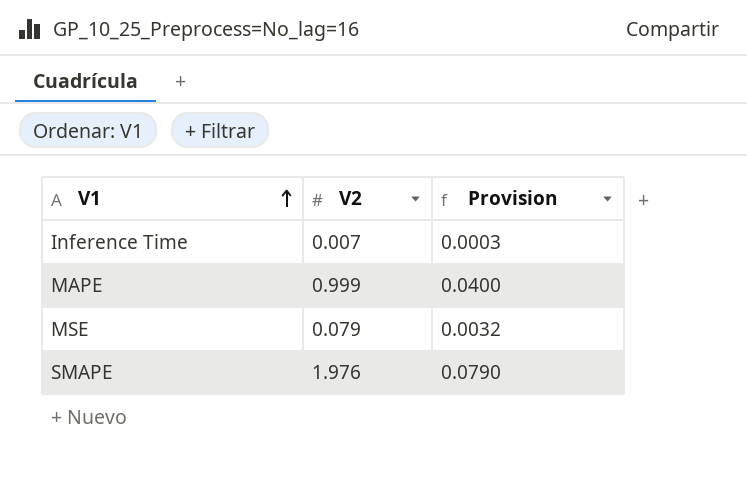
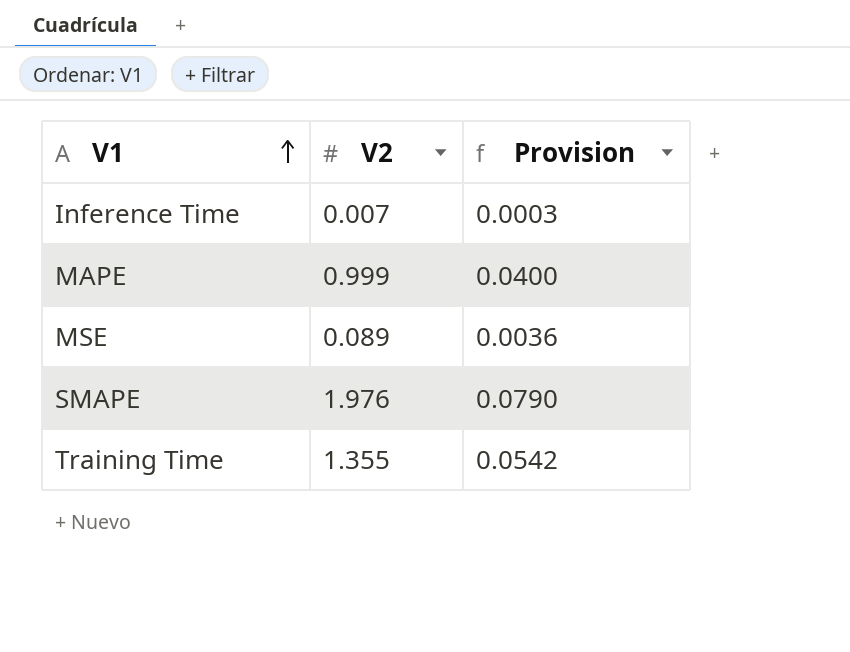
MSE | V2: 0.079 -> 0.089
MSE | Provision: 0.0032 -> 0.0036
row Training Time: none -> 1.355 | 0.0542

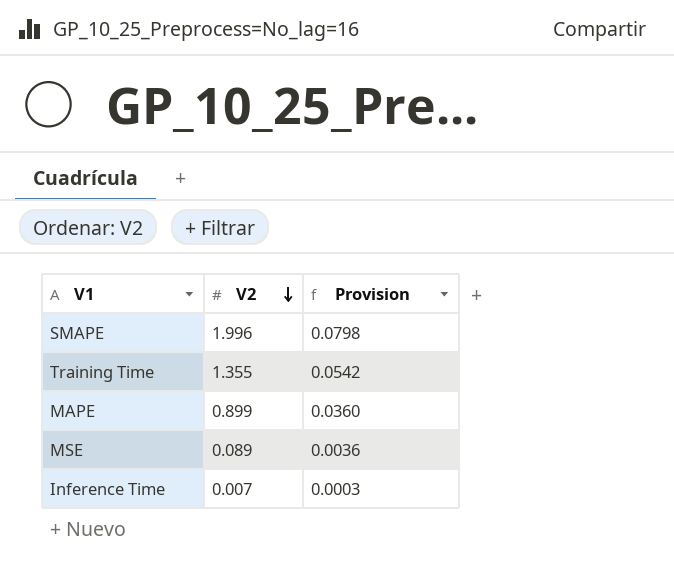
row order: V1 ascending -> V2 descending
SMAPE | V2: 1.976 -> 1.996
SMAPE | Provision: 0.0790 -> 0.0798
MAPE | V2: 0.999 -> 0.899
MAPE | Provision: 0.0400 -> 0.0360

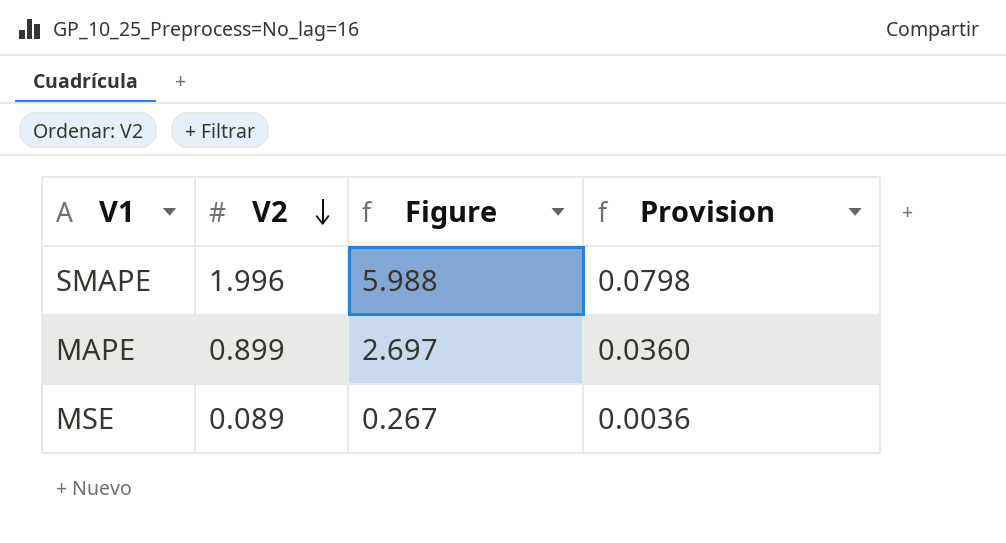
column Figure | formula: none -> [V2] * 3
row Training Time: 1.355 | 0.0542 -> none
row Inference Time: 0.007 | 0.0003 -> none

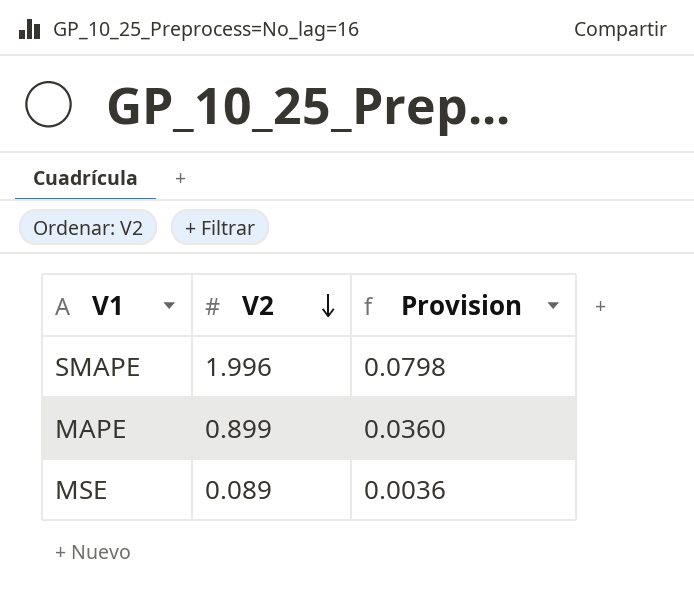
column Figure | formula: [V2] * 3 -> none

